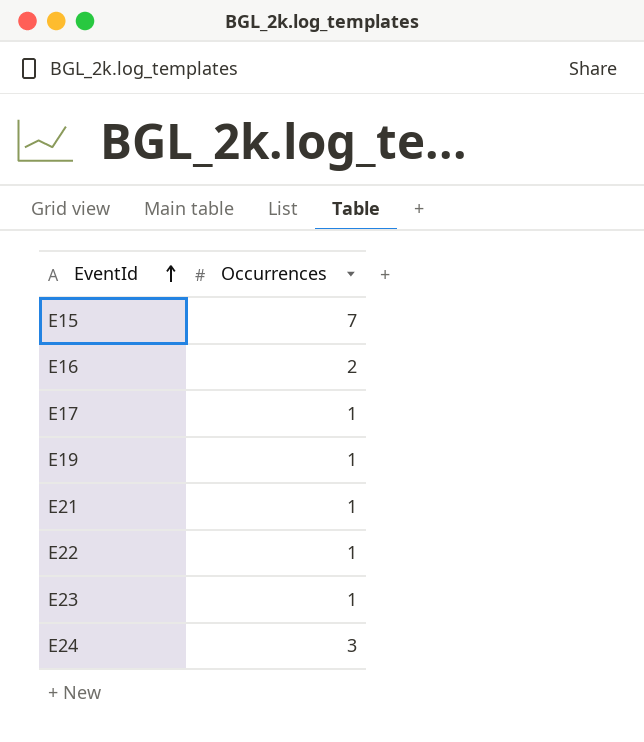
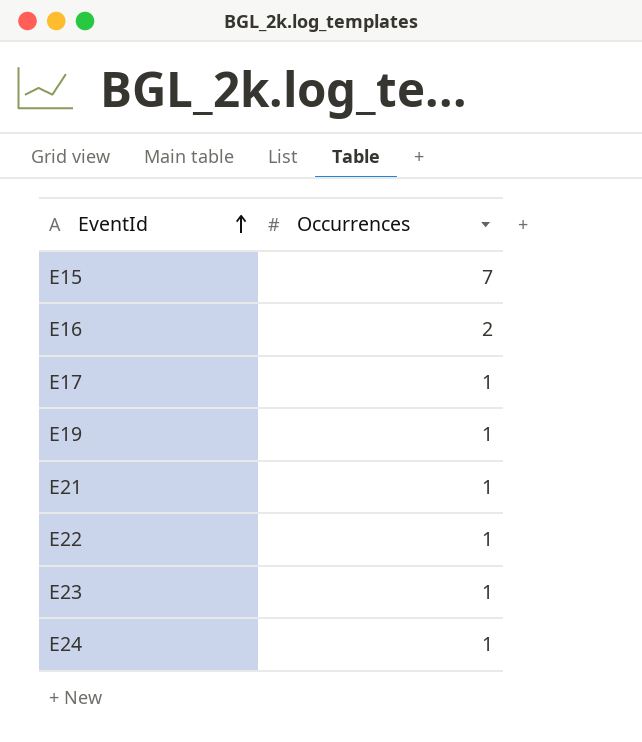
E24 | Occurrences: 3 -> 1

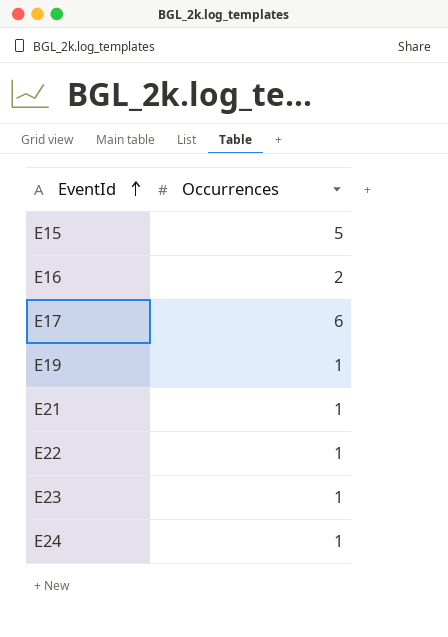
E15 | Occurrences: 7 -> 5
E17 | Occurrences: 1 -> 6

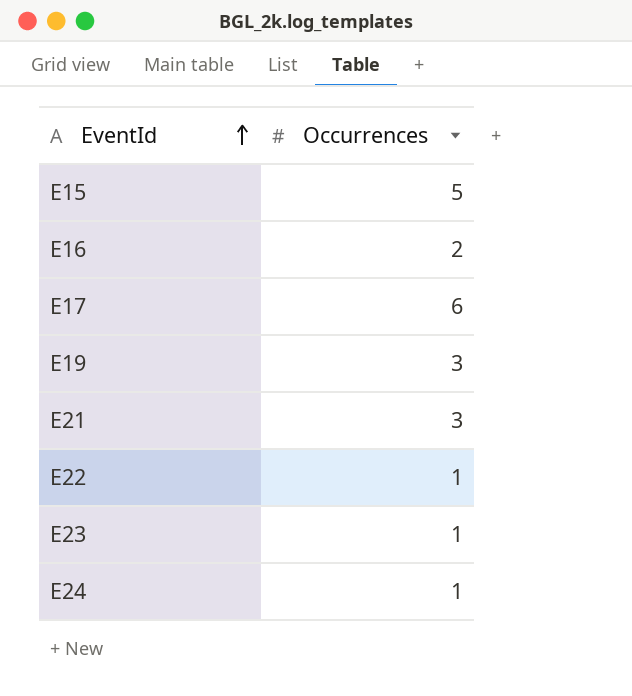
E19 | Occurrences: 1 -> 3
E21 | Occurrences: 1 -> 3

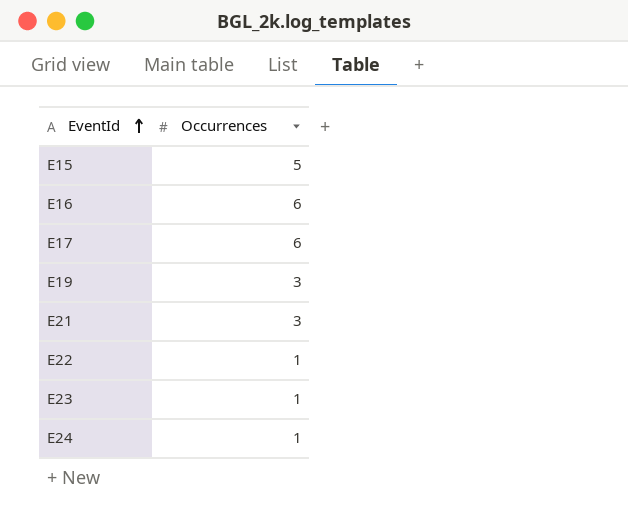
E16 | Occurrences: 2 -> 6

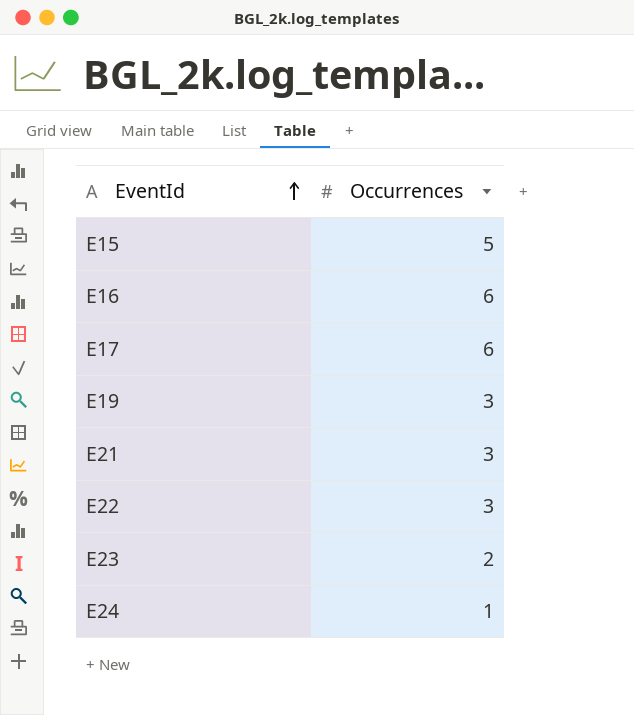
E22 | Occurrences: 1 -> 3
E23 | Occurrences: 1 -> 2

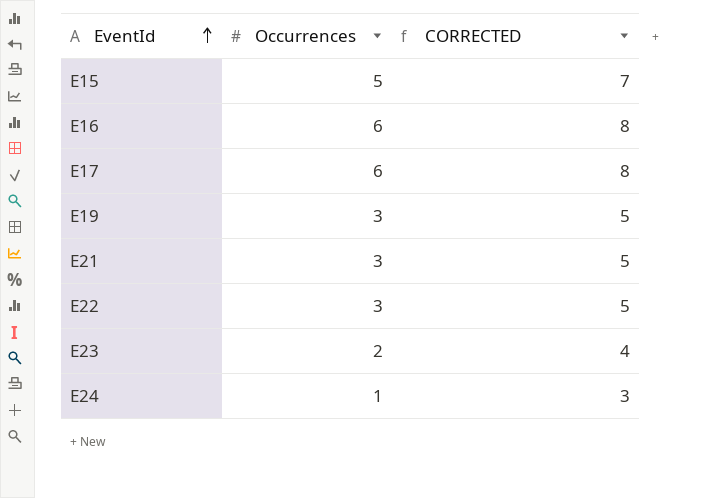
column CORRECTED | formula: none -> [Occurrences] + 2

